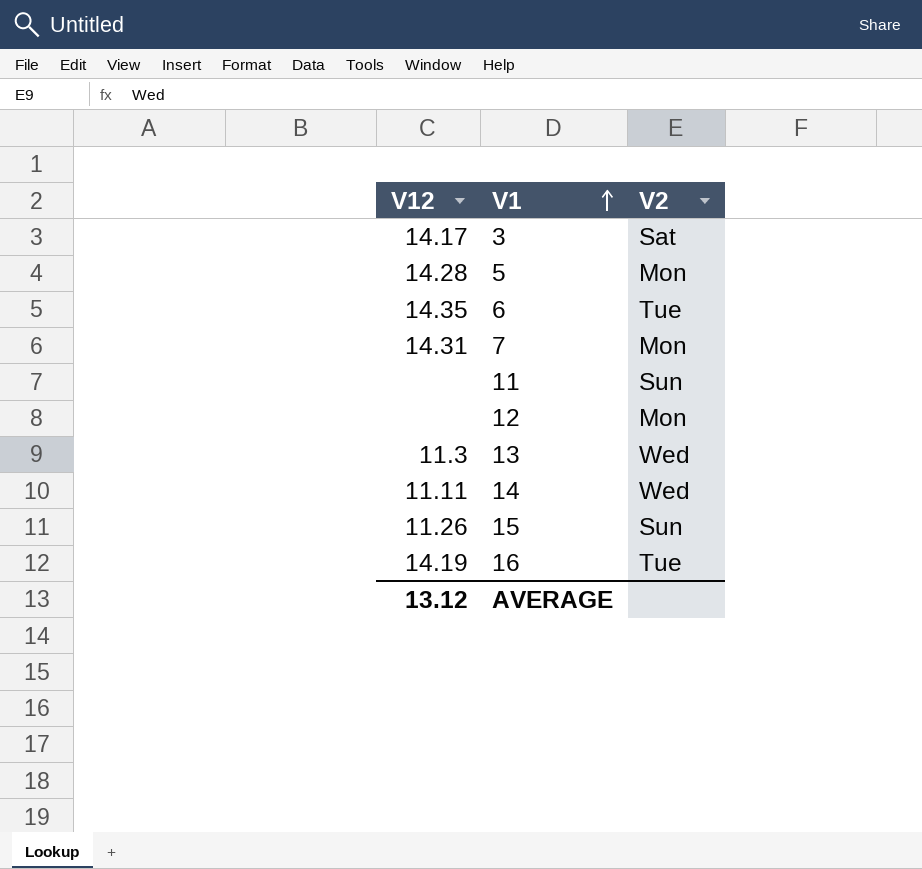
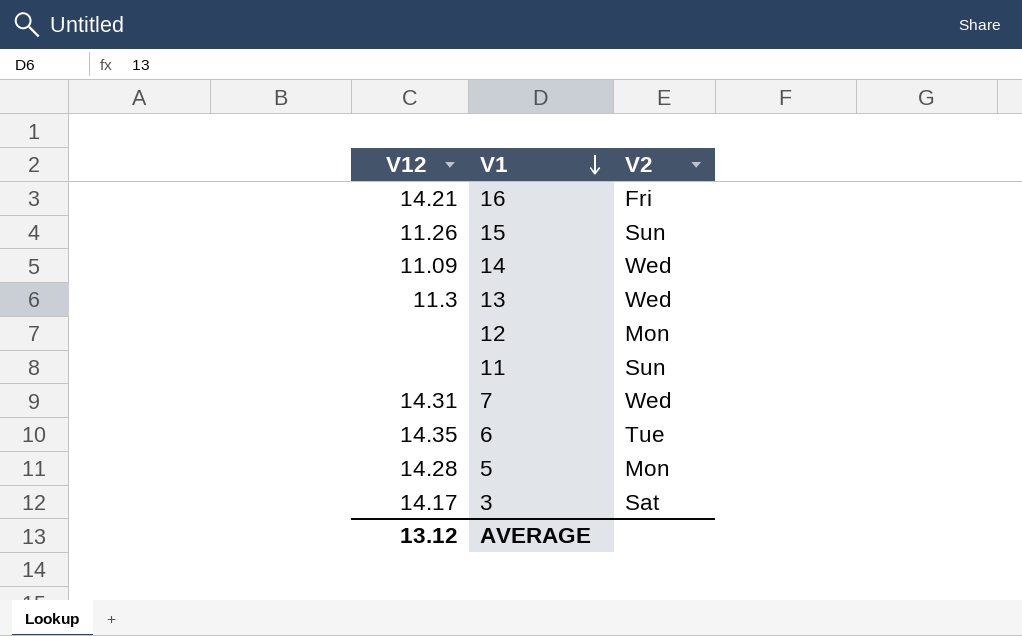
row order: V1 ascending -> V1 descending
16 | V12: 14.19 -> 14.21
16 | V2: Tue -> Fri
14 | V12: 11.11 -> 11.09
7 | V2: Mon -> Wed

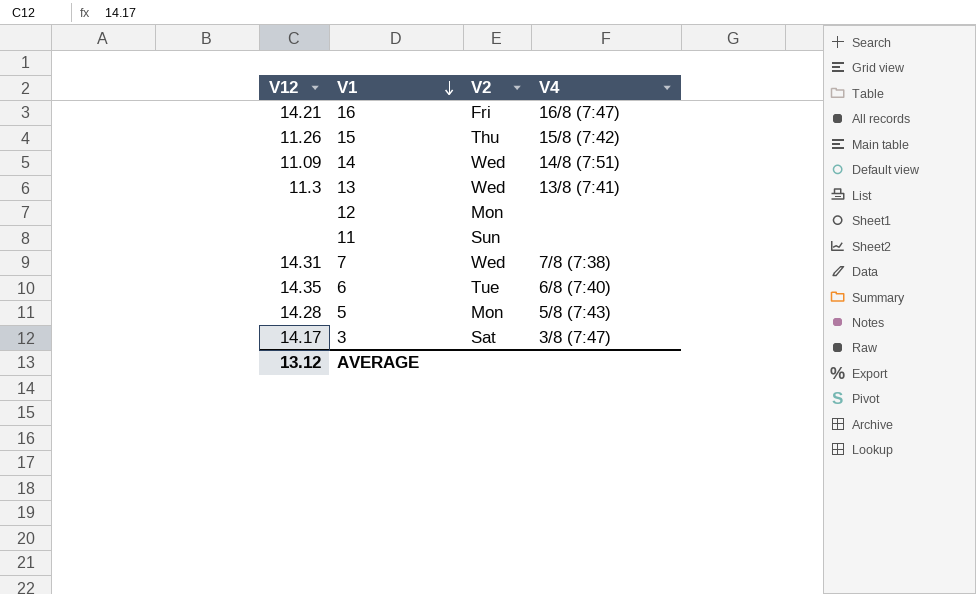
column V4 | position: none -> 4
15 | V2: Sun -> Thu

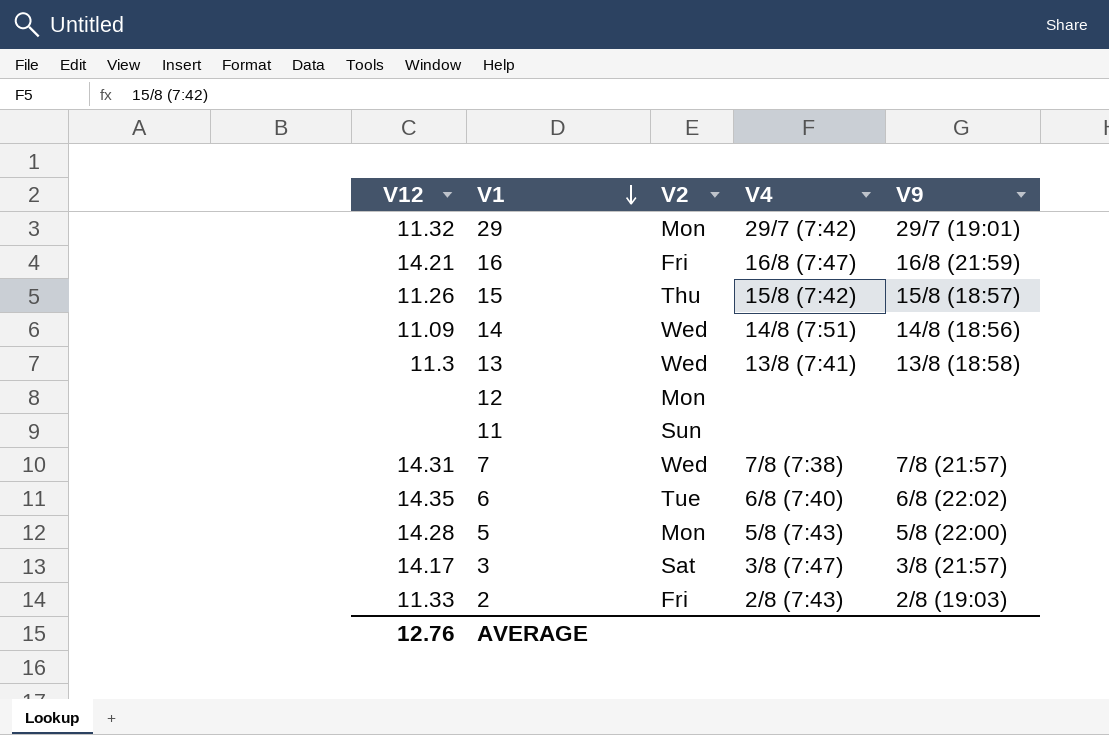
column V9 | position: none -> 5
row 29: none -> 11.32 | Mon | 29/7 (7:42) | 29/7 (19:01)
row 2: none -> 11.33 | Fri | 2/8 (7:43) | 2/8 (19:03)
AVERAGE | V12: 13.12 -> 12.76

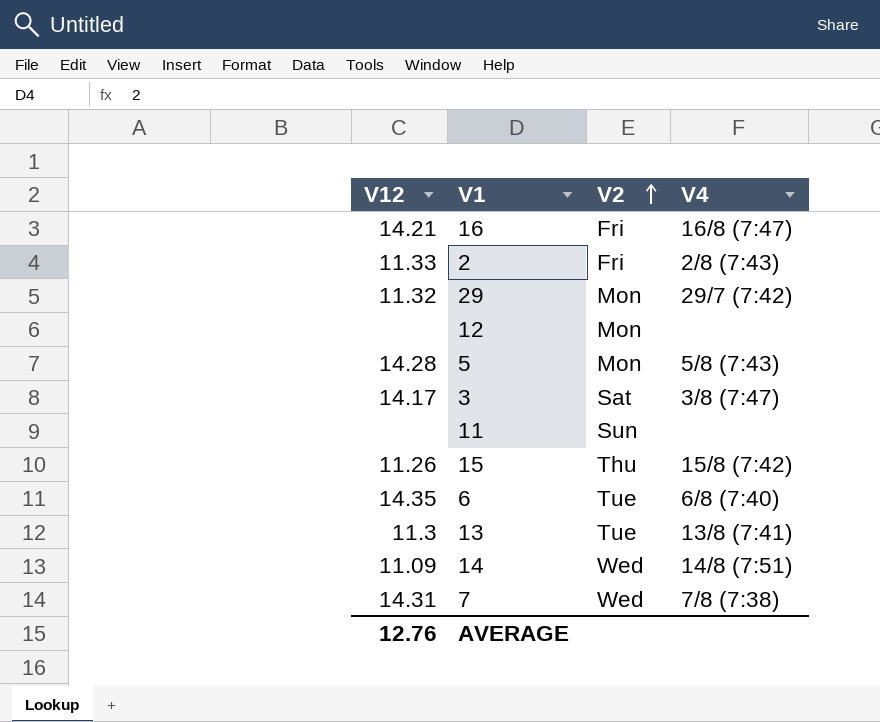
row order: V1 descending -> V2 ascending
column V9 | position: 5 -> none
13 | V2: Wed -> Tue

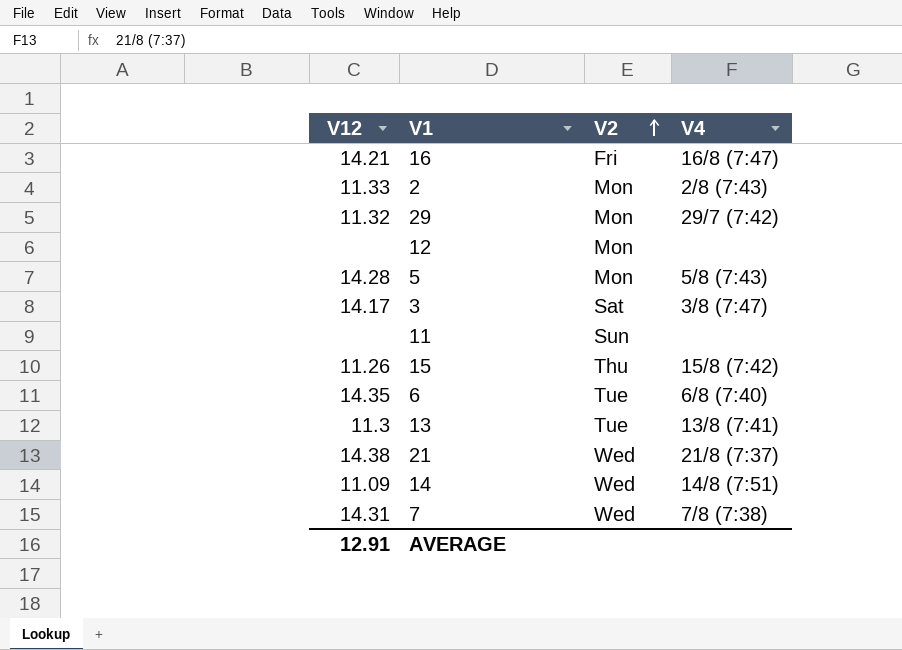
2 | V2: Fri -> Mon
row 21: none -> 14.38 | Wed | 21/8 (7:37)
AVERAGE | V12: 12.76 -> 12.91

